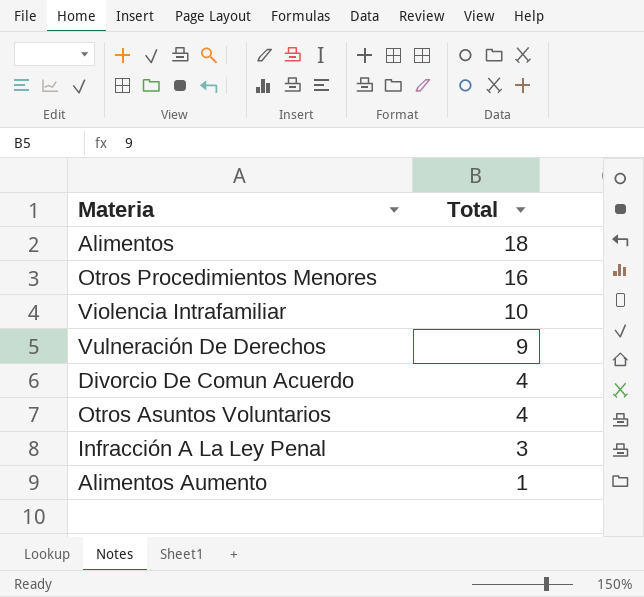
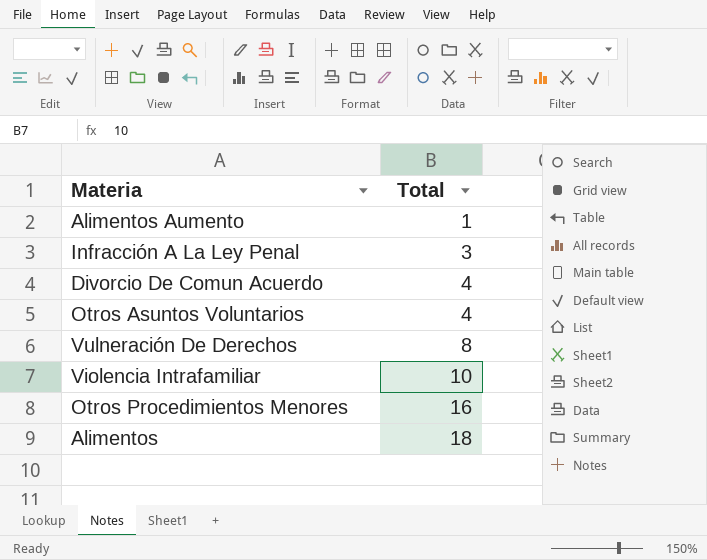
row order: Total descending -> Total ascending
Vulneración De Derechos | Total: 9 -> 8

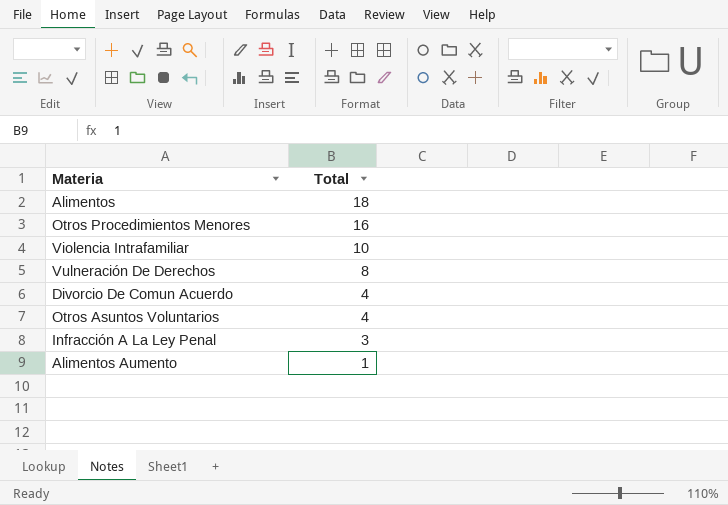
row order: Total ascending -> Total descending

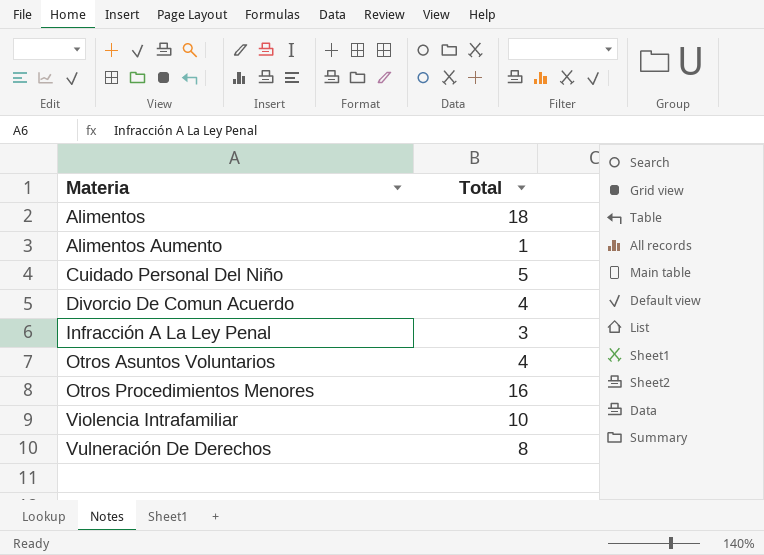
row order: Total descending -> Materia ascending
row Cuidado Personal Del Niño: none -> 5

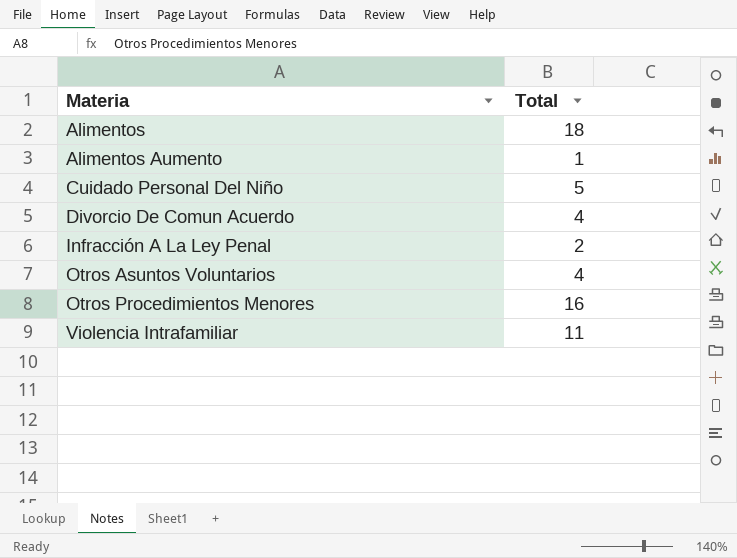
row Vulneración De Derechos: 8 -> none
Infracción A La Ley Penal | Total: 3 -> 2
Violencia Intrafamiliar | Total: 10 -> 11

